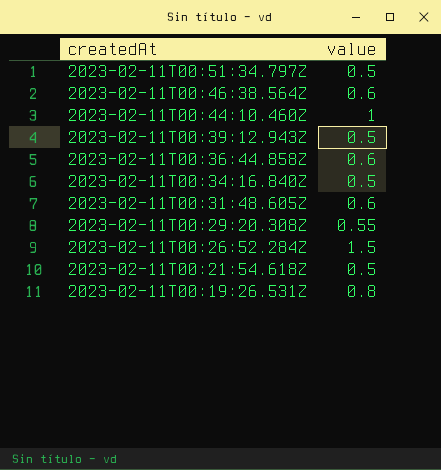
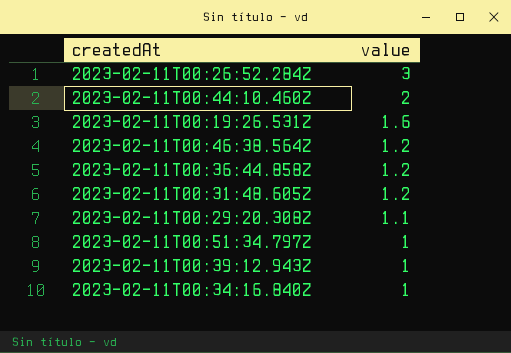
row order: createdAt descending -> value descending
row 2023-02-11T00:21:54.618Z: 0.5 -> none
2023-02-11T00:26:52.284Z | value: 1.5 -> 3
2023-02-11T00:44:10.460Z | value: 1 -> 2
2023-02-11T00:19:26.531Z | value: 0.8 -> 1.6
2023-02-11T00:46:38.564Z | value: 0.6 -> 1.2
2023-02-11T00:36:44.858Z | value: 0.6 -> 1.2
2023-02-11T00:31:48.605Z | value: 0.6 -> 1.2
2023-02-11T00:29:20.308Z | value: 0.55 -> 1.1
2023-02-11T00:51:34.797Z | value: 0.5 -> 1
2023-02-11T00:39:12.943Z | value: 0.5 -> 1
2023-02-11T00:34:16.840Z | value: 0.5 -> 1

